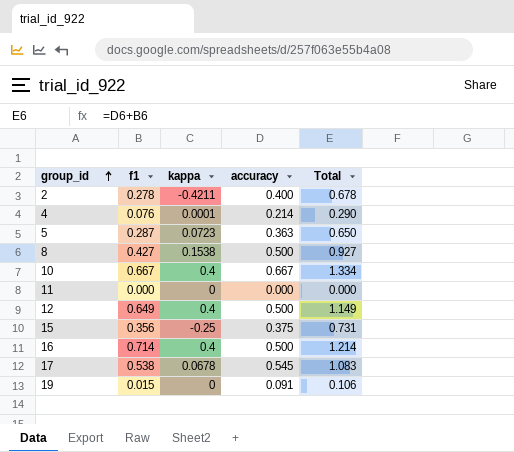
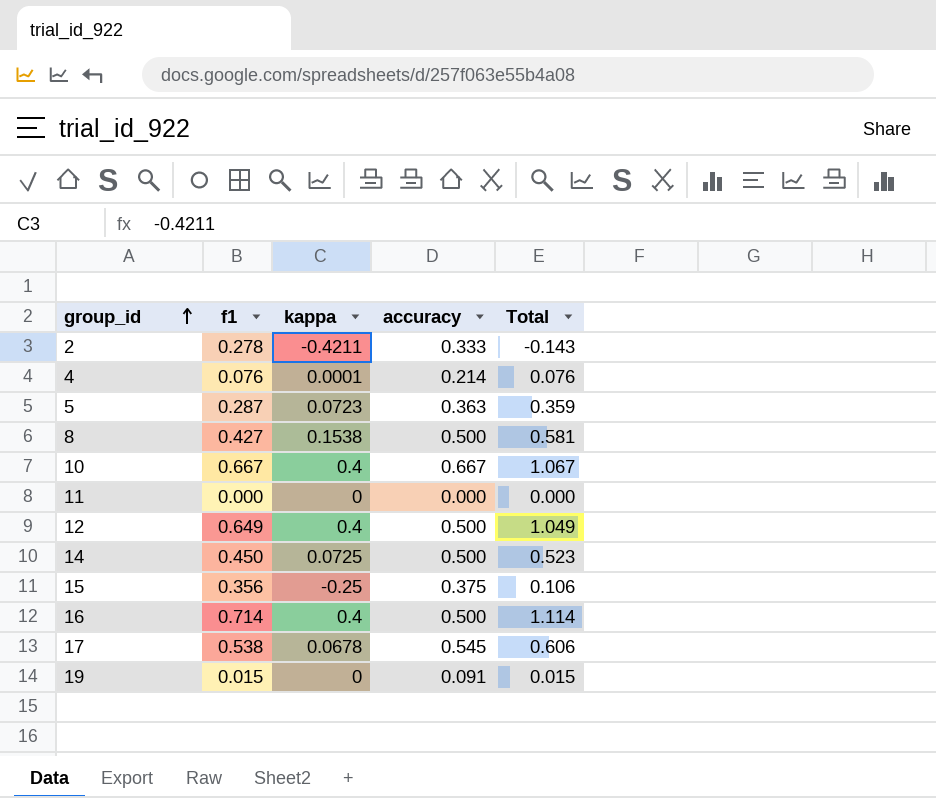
column Total | formula: [f1] + [accuracy] -> [f1] + [kappa]
2 | accuracy: 0.400 -> 0.333
row 14: none -> 0.450 | 0.0725 | 0.500 | 0.523

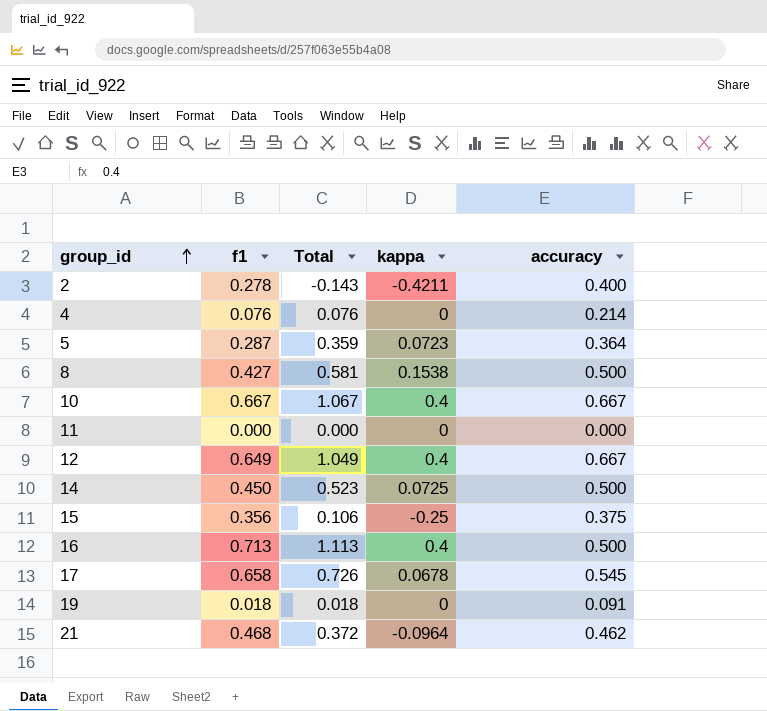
column Total | position: 5 -> 3
2 | accuracy: 0.333 -> 0.400
4 | kappa: 0.0001 -> 0
5 | accuracy: 0.363 -> 0.364
12 | accuracy: 0.500 -> 0.667
16 | f1: 0.714 -> 0.713
16 | Total: 1.114 -> 1.113
17 | f1: 0.538 -> 0.658
17 | Total: 0.606 -> 0.726
19 | f1: 0.015 -> 0.018
19 | Total: 0.015 -> 0.018
row 21: none -> 0.468 | 0.372 | -0.0964 | 0.462

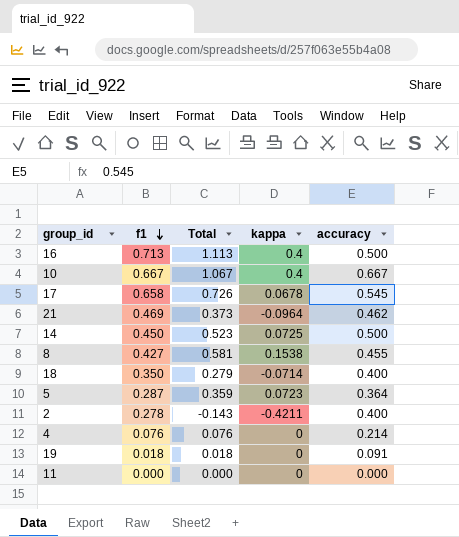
row order: group_id ascending -> f1 descending
row 12: 0.649 | 1.049 | 0.4 | 0.667 -> none
row 15: 0.356 | 0.106 | -0.25 | 0.375 -> none
21 | f1: 0.468 -> 0.469
21 | Total: 0.372 -> 0.373
8 | accuracy: 0.500 -> 0.455
row 18: none -> 0.350 | 0.279 | -0.0714 | 0.400

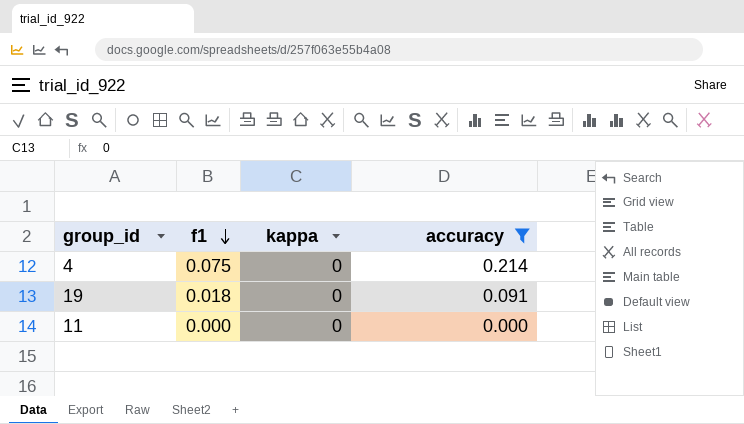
filter: none -> accuracy <= 0.214
column Total | formula: [f1] + [kappa] -> none
4 | f1: 0.076 -> 0.075

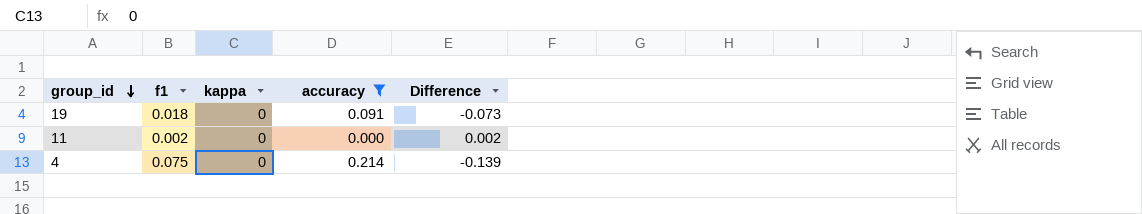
row order: f1 descending -> group_id descending
column Difference | formula: none -> [f1] - [accuracy]
11 | f1: 0.000 -> 0.002

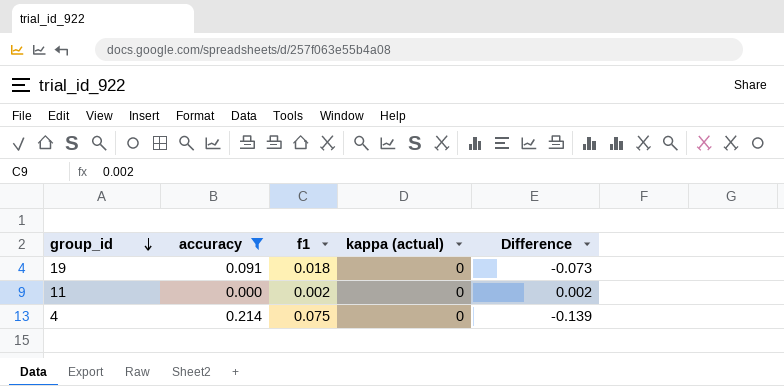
column accuracy | position: 4 -> 2
column name: kappa -> kappa (actual)

